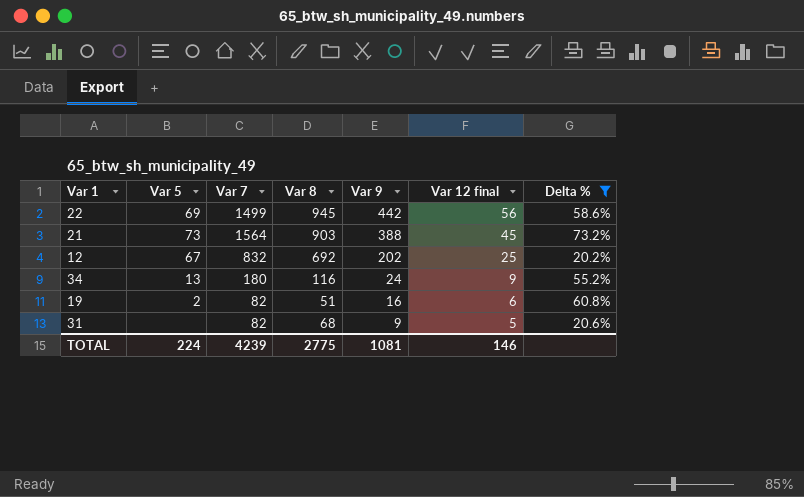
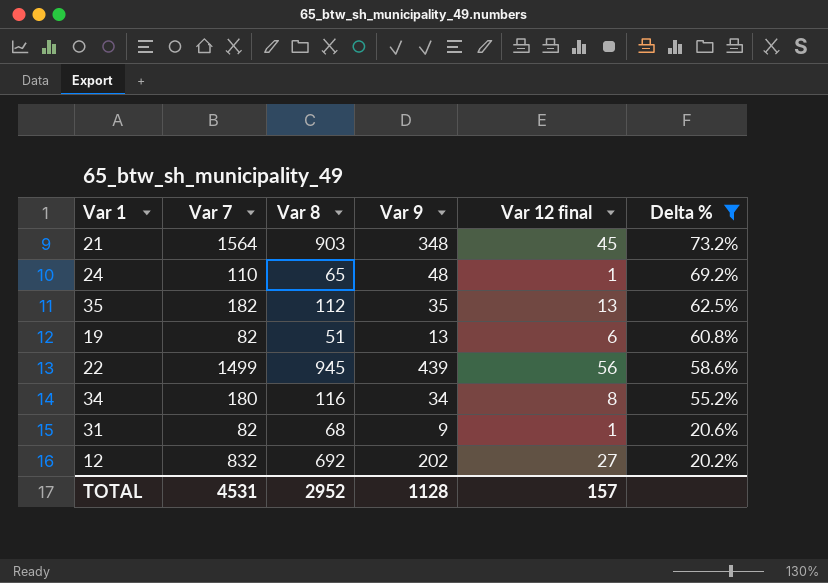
row order: Var 9 descending -> Delta % descending
column Var 5 | position: 2 -> none
21 | Var 9: 388 -> 348
row 24: none -> 110 | 65 | 48 | 1 | 69.2%
row 35: none -> 182 | 112 | 35 | 13 | 62.5%
19 | Var 9: 16 -> 13
22 | Var 9: 442 -> 439
34 | Var 9: 24 -> 34
34 | Var 12 final: 9 -> 8
31 | Var 12 final: 5 -> 1
12 | Var 12 final: 25 -> 27
TOTAL | Var 7: 4239 -> 4531
TOTAL | Var 8: 2775 -> 2952
TOTAL | Var 9: 1081 -> 1128
TOTAL | Var 12 final: 146 -> 157

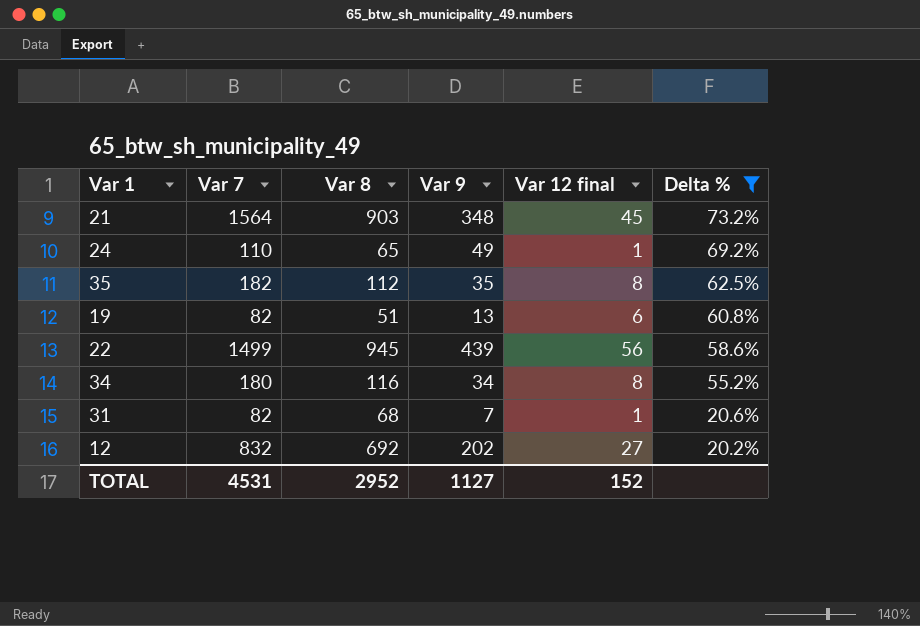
24 | Var 9: 48 -> 49
35 | Var 12 final: 13 -> 8
31 | Var 9: 9 -> 7
TOTAL | Var 9: 1128 -> 1127
TOTAL | Var 12 final: 157 -> 152

